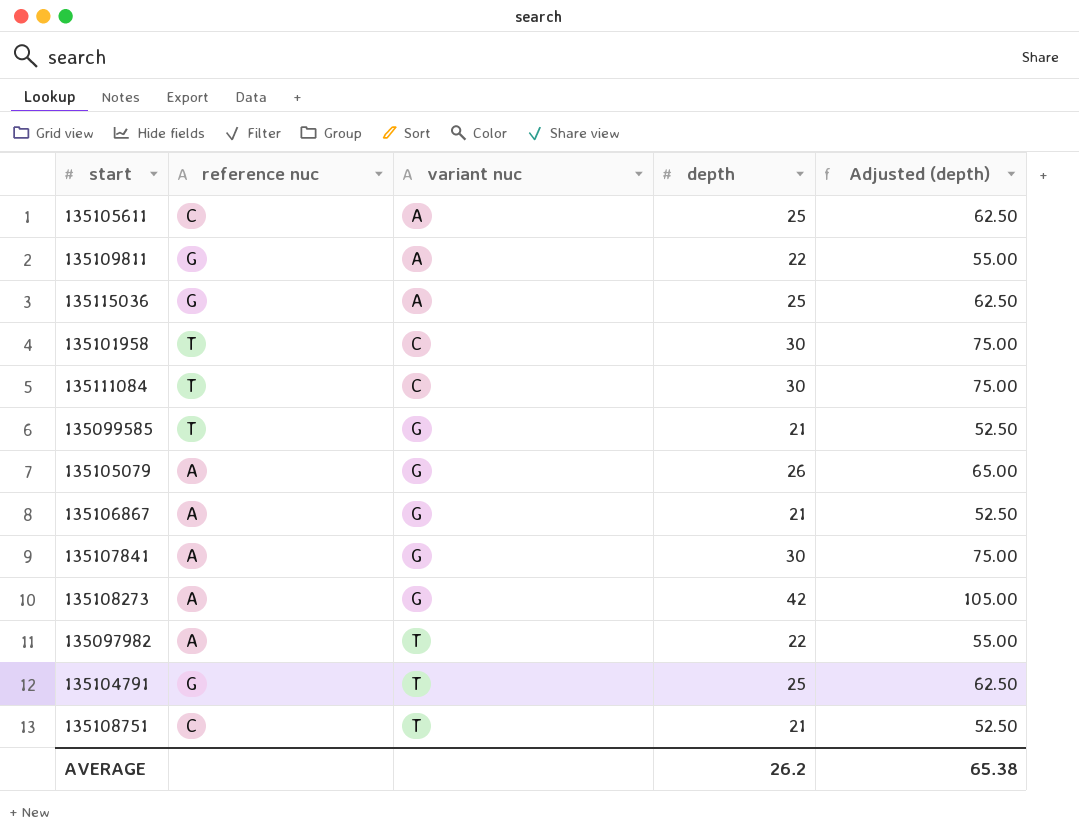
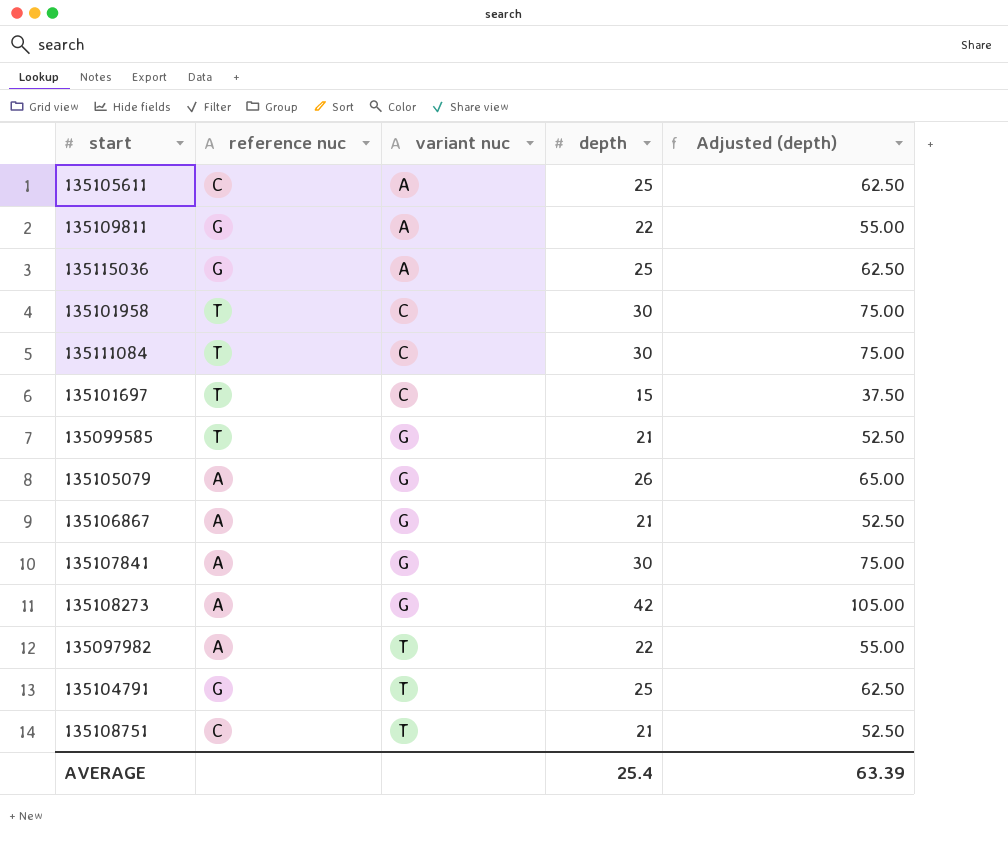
row 135101697: none -> T | C | 15 | 37.50
AVERAGE | depth: 26.2 -> 25.4
AVERAGE | Adjusted (depth): 65.38 -> 63.39

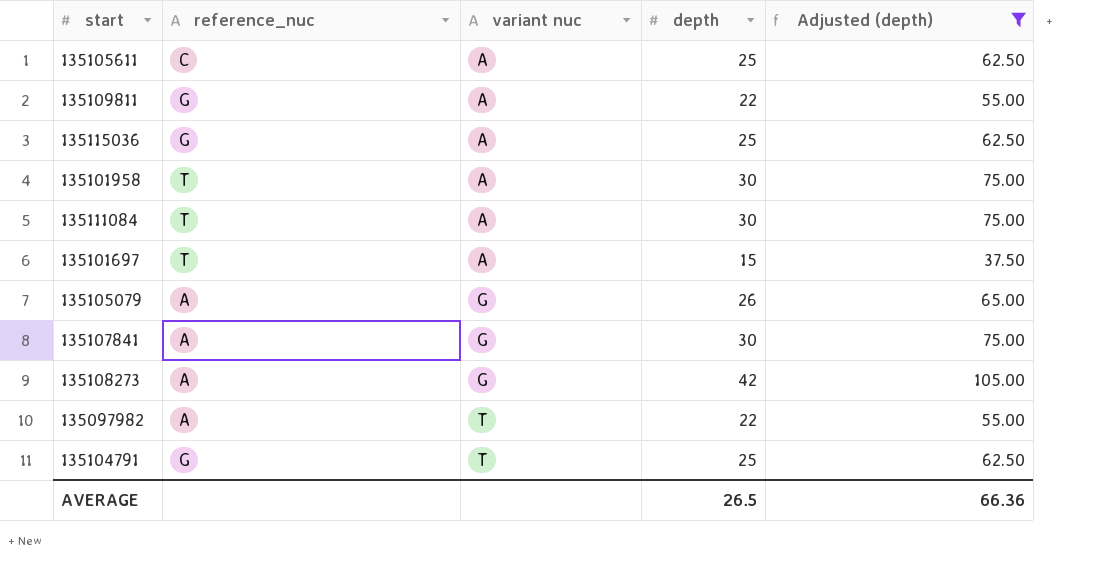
filter: none -> Adjusted (depth) != 52.50
column name: reference nuc -> reference_nuc
135101958 | variant nuc: C -> A
135111084 | variant nuc: C -> A
135101697 | variant nuc: C -> A
AVERAGE | depth: 25.4 -> 26.5
AVERAGE | Adjusted (depth): 63.39 -> 66.36

